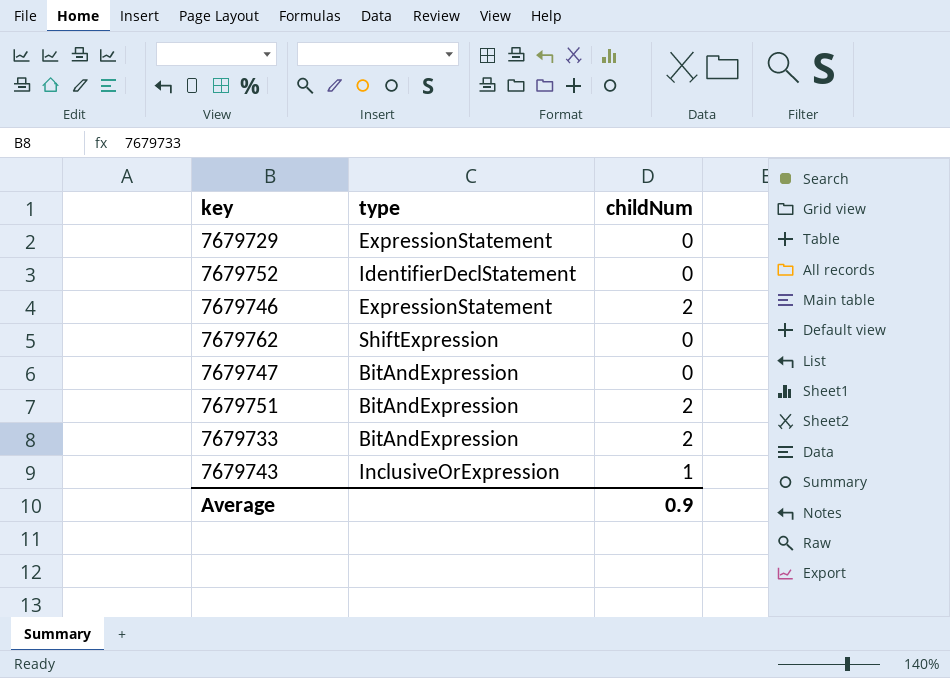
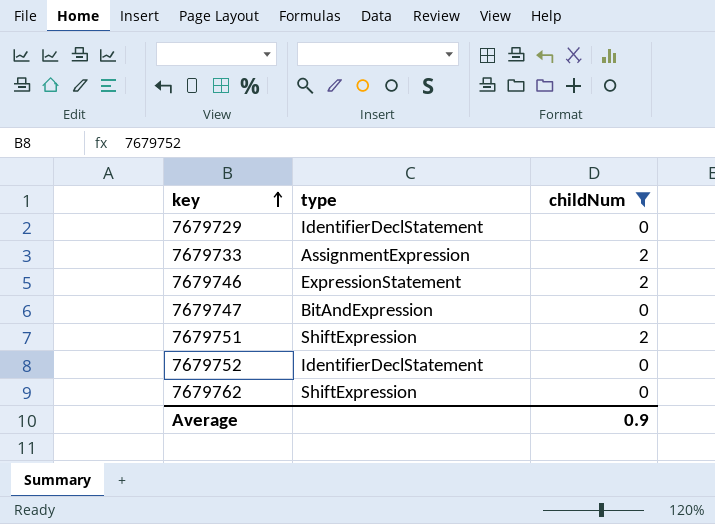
filter: none -> childNum != 1
row order: none -> key ascending
7679729 | type: ExpressionStatement -> IdentifierDeclStatement
7679733 | type: BitAndExpression -> AssignmentExpression
7679751 | type: BitAndExpression -> ShiftExpression

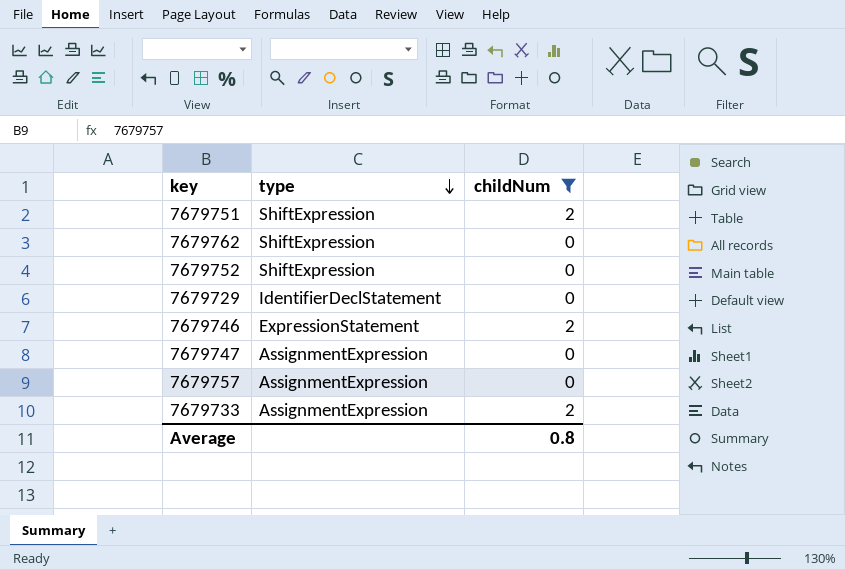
row order: key ascending -> type descending
7679752 | type: IdentifierDeclStatement -> ShiftExpression
7679747 | type: BitAndExpression -> AssignmentExpression
row 7679757: none -> AssignmentExpression | 0
Average | childNum: 0.9 -> 0.8

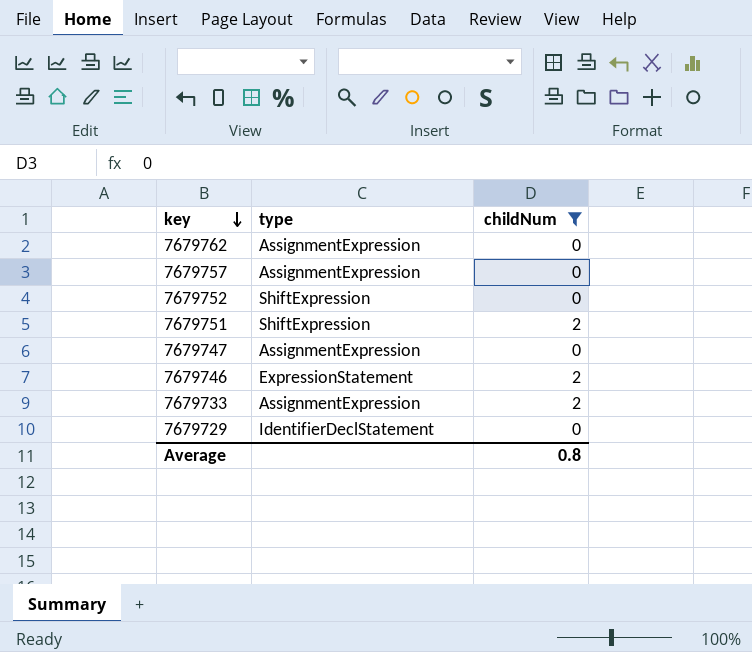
row order: type descending -> key descending
7679762 | type: ShiftExpression -> AssignmentExpression

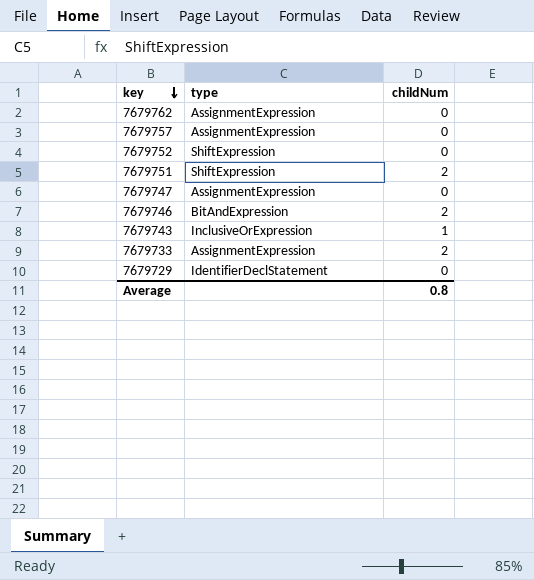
filter: childNum != 1 -> none
7679746 | type: ExpressionStatement -> BitAndExpression

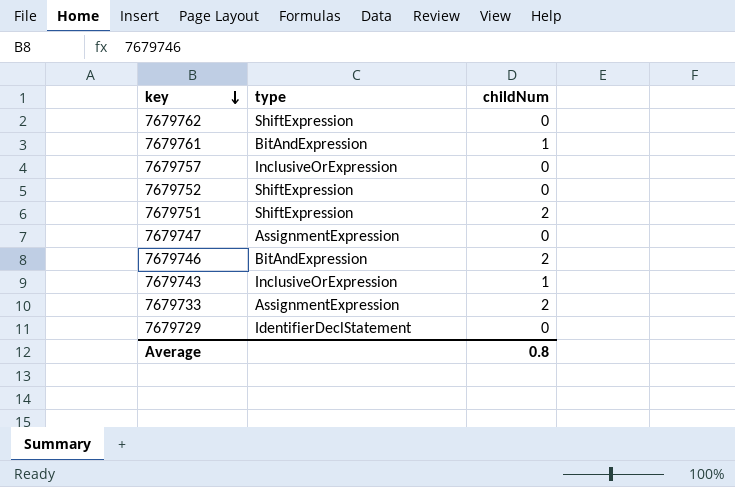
7679762 | type: AssignmentExpression -> ShiftExpression
row 7679761: none -> BitAndExpression | 1
7679757 | type: AssignmentExpression -> InclusiveOrExpression

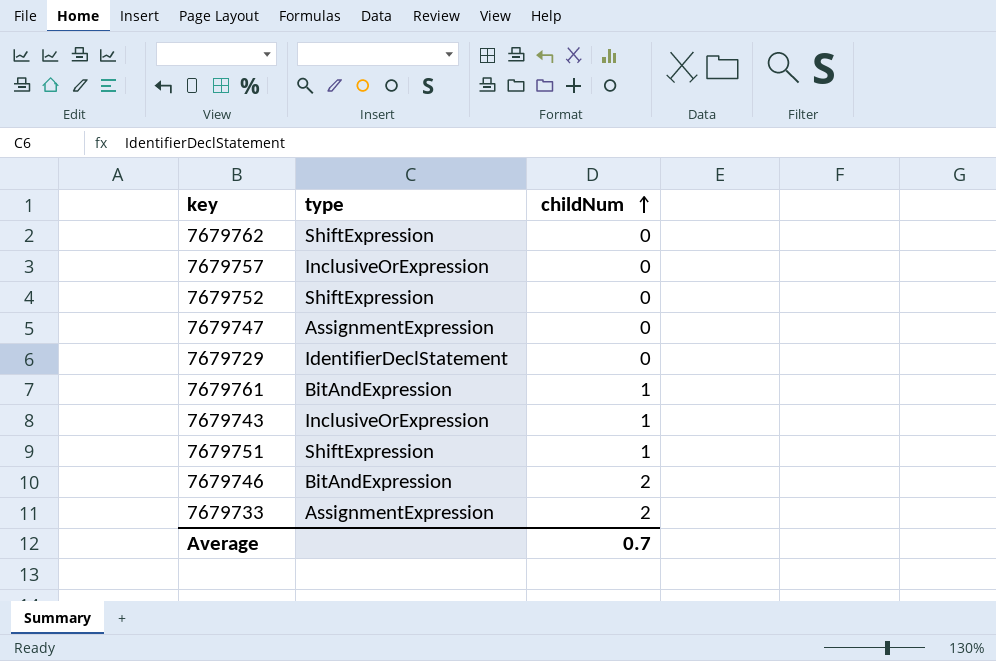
row order: key descending -> childNum ascending
7679751 | childNum: 2 -> 1
Average | childNum: 0.8 -> 0.7

